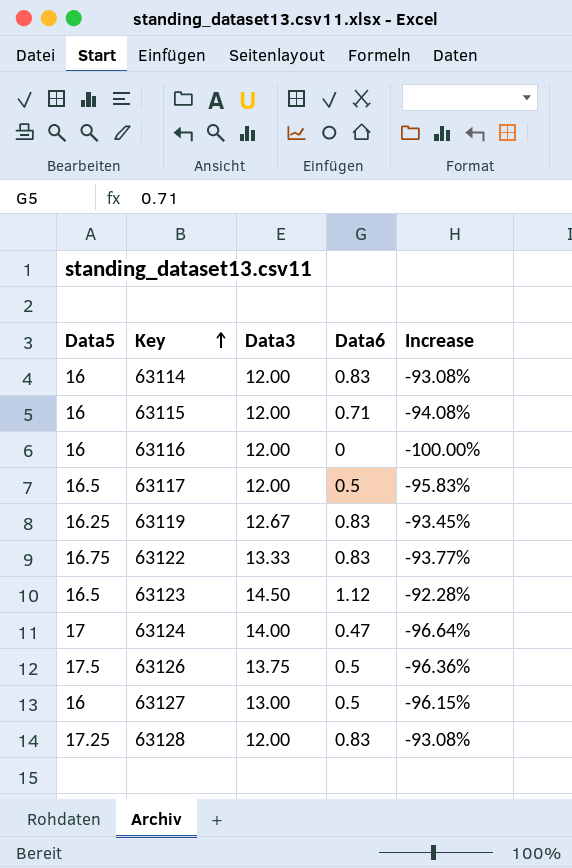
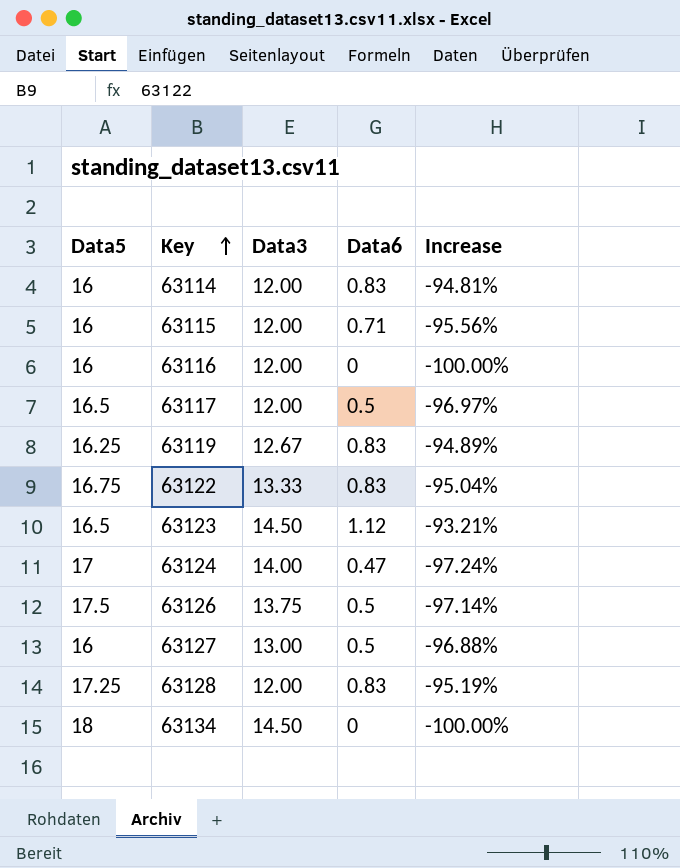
column Increase | formula: ([Data6] - [Data3]) / [Data3] -> ([Data6] - [Data5]) / [Data5]
row 63134: none -> 18 | 14.50 | 0 | -100.00%

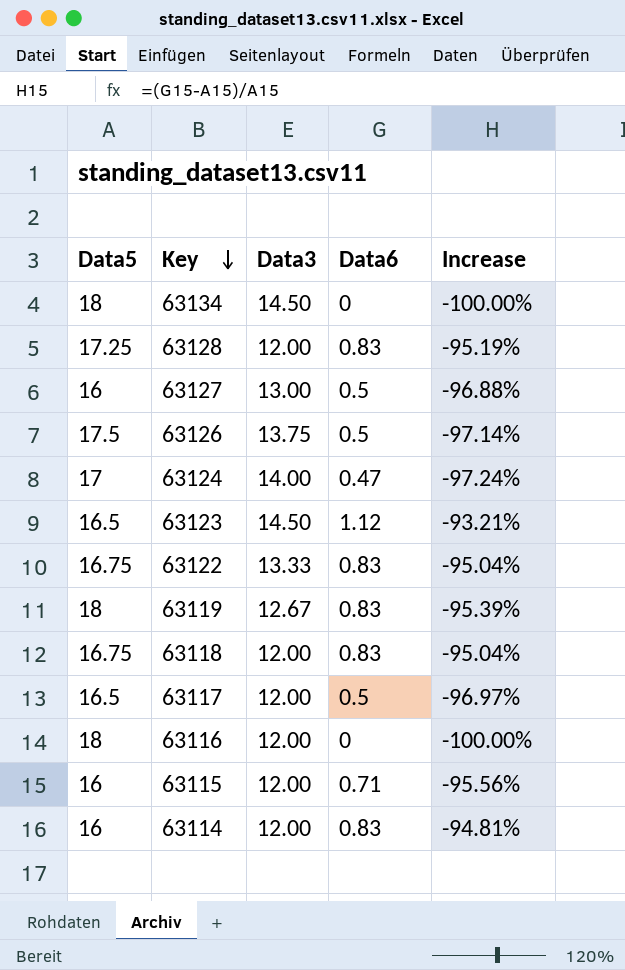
row order: Key ascending -> Key descending
63119 | Data5: 16.25 -> 18
63119 | Increase: -94.89% -> -95.39%
row 63118: none -> 16.75 | 12.00 | 0.83 | -95.04%
63116 | Data5: 16 -> 18

